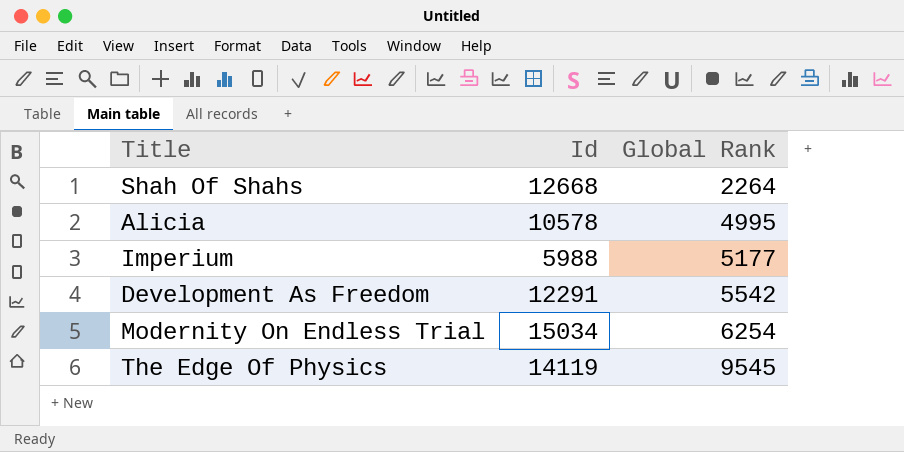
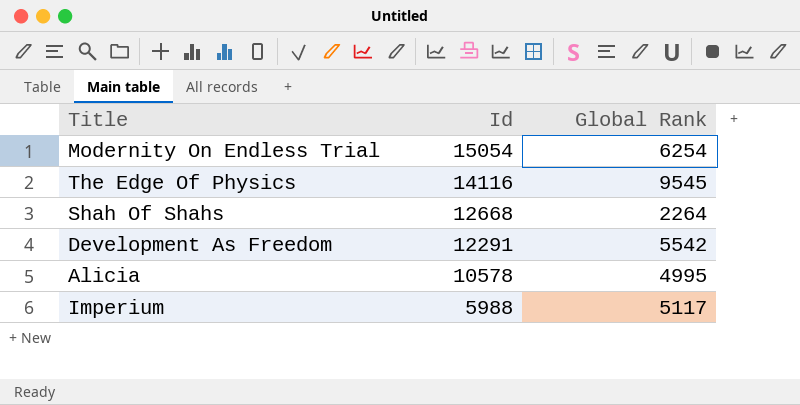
row order: Global Rank ascending -> Id descending
Modernity On Endless Trial | Id: 15034 -> 15054
The Edge Of Physics | Id: 14119 -> 14116
Imperium | Global Rank: 5177 -> 5117

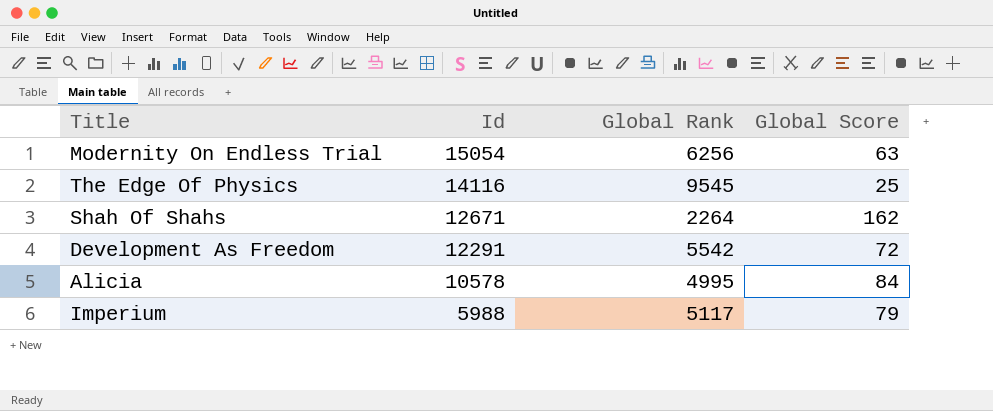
column Global Score | position: none -> 4
Modernity On Endless Trial | Global Rank: 6254 -> 6256
Shah Of Shahs | Id: 12668 -> 12671

